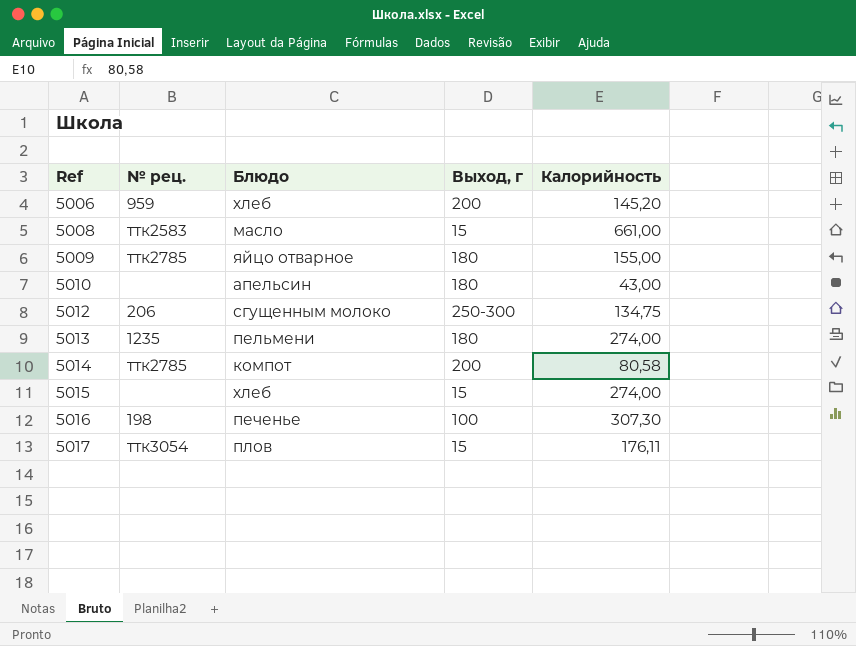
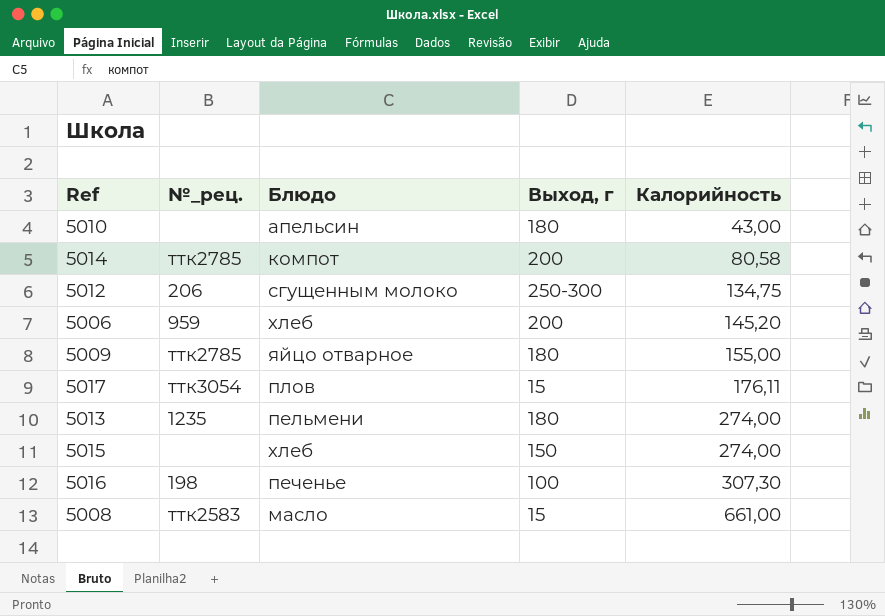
row order: Ref ascending -> Калорийность ascending
column name: № рец. -> №_рец.
5015 | Выход, г: 15 -> 150

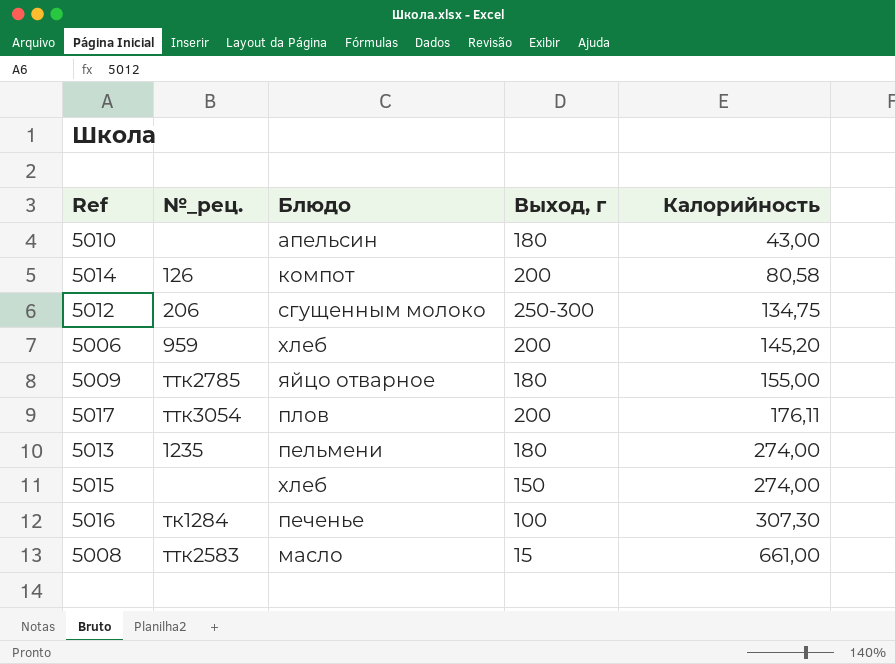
5014 | №_рец.: ттк2785 -> 126
5017 | Выход, г: 15 -> 200
5016 | №_рец.: 198 -> тк1284

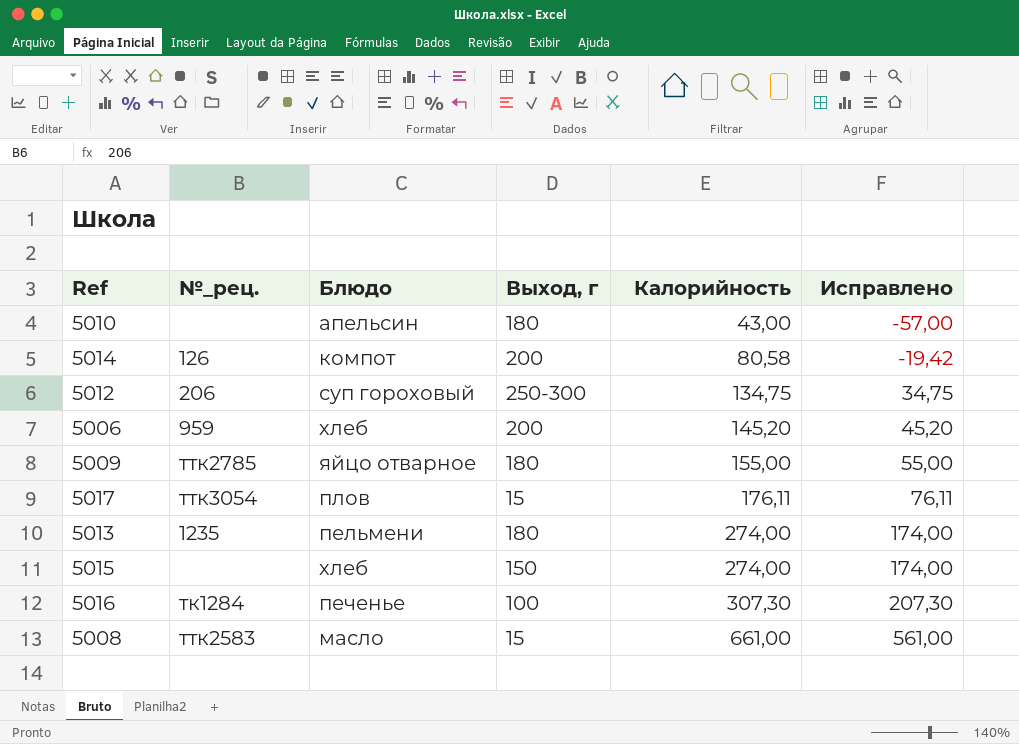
column Исправлено | formula: none -> [Калорийность] - 100
5012 | Блюдо: сгущенным молоко -> суп гороховый
5017 | Выход, г: 200 -> 15

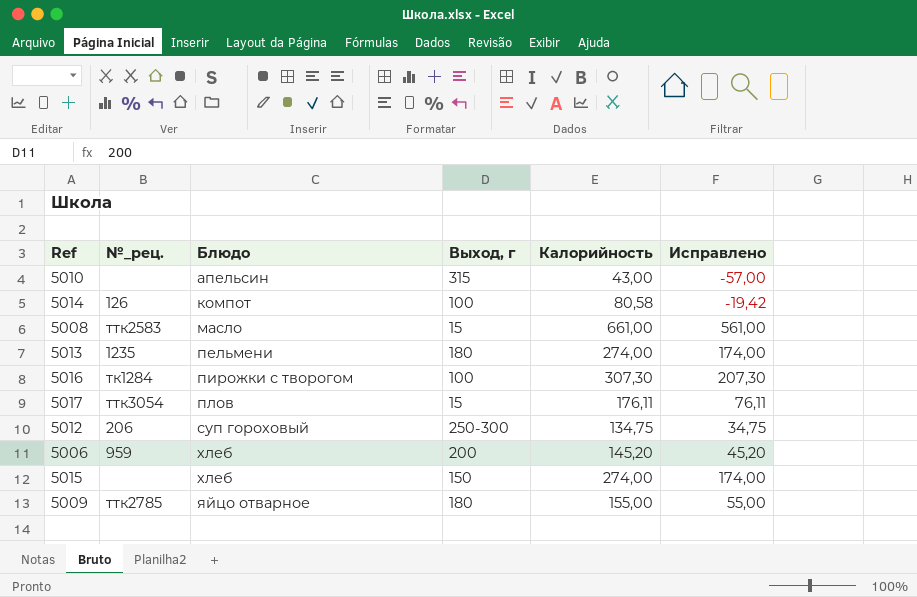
row order: Калорийность ascending -> Блюдо ascending
5010 | Выход, г: 180 -> 315
5014 | Выход, г: 200 -> 100
5016 | Блюдо: печенье -> пирожки с творогом

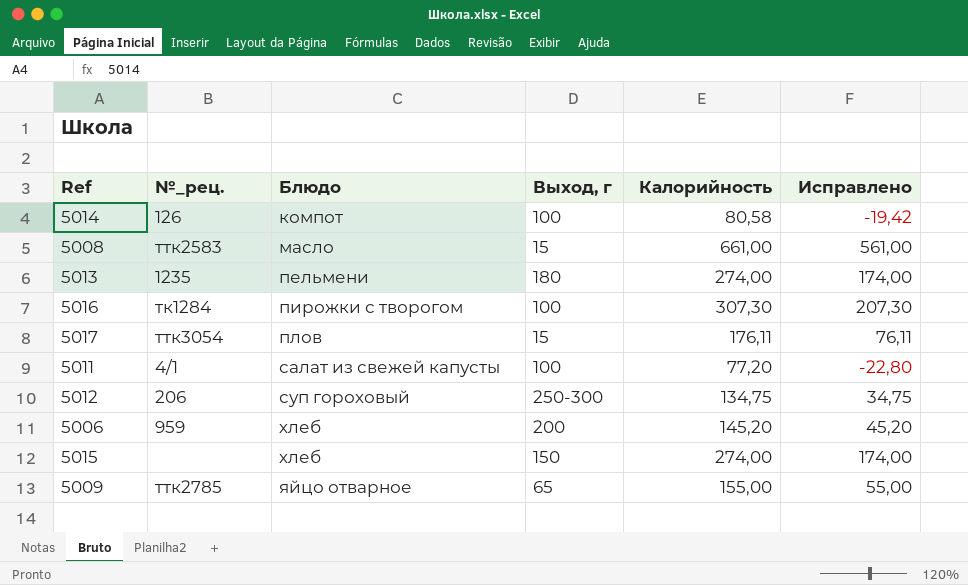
row 5010: none | апельсин | 315 | 43,00 | -57,00 -> none
row 5011: none -> 4/1 | салат из свежей капусты | 100 | 77,20 | -22,80
5009 | Выход, г: 180 -> 65

